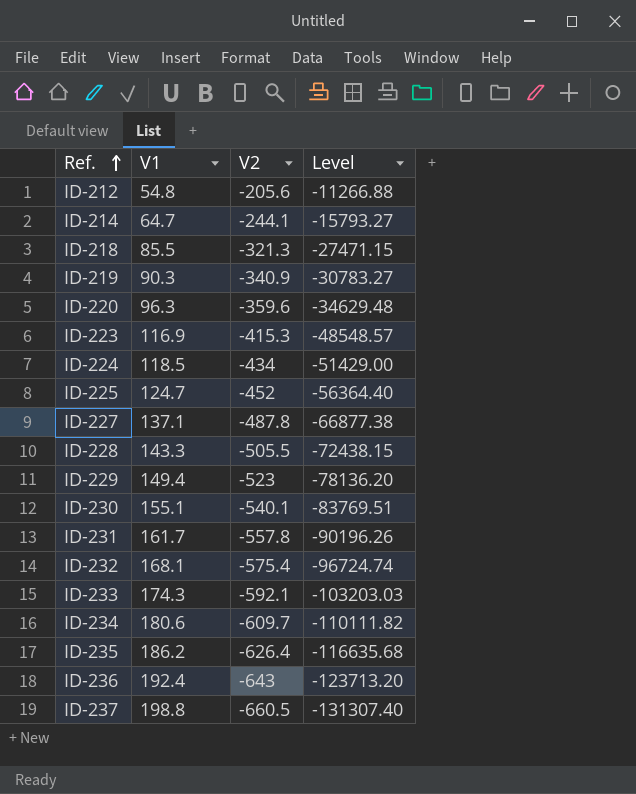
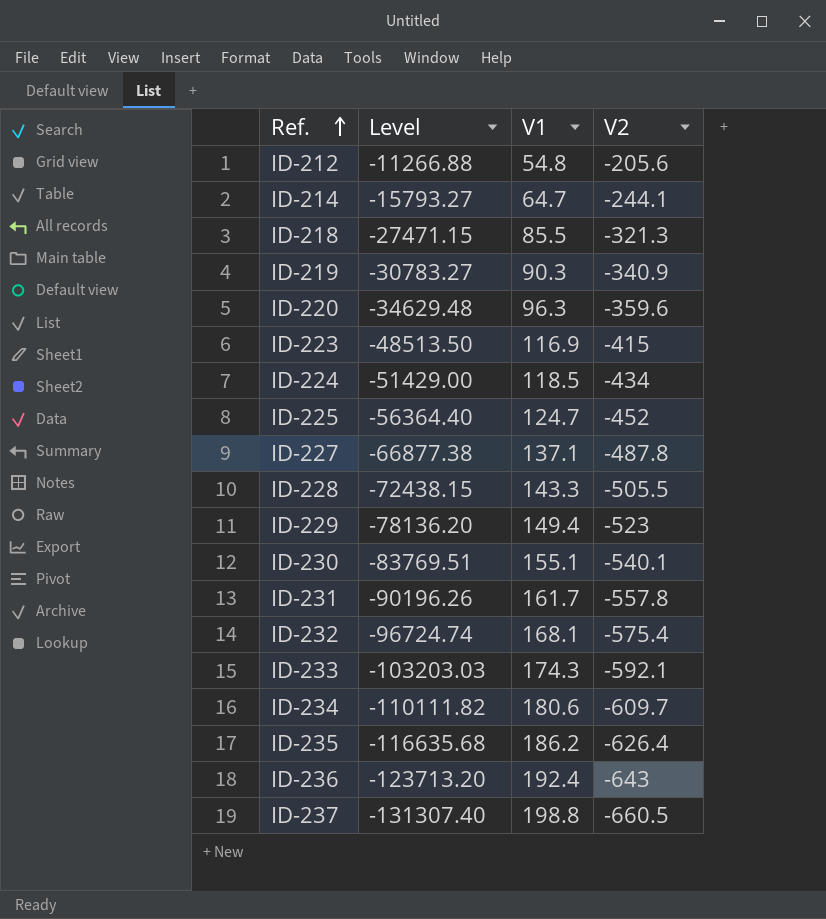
column Level | position: 4 -> 2
ID-223 | Level: -48548.57 -> -48513.50
ID-223 | V2: -415.3 -> -415

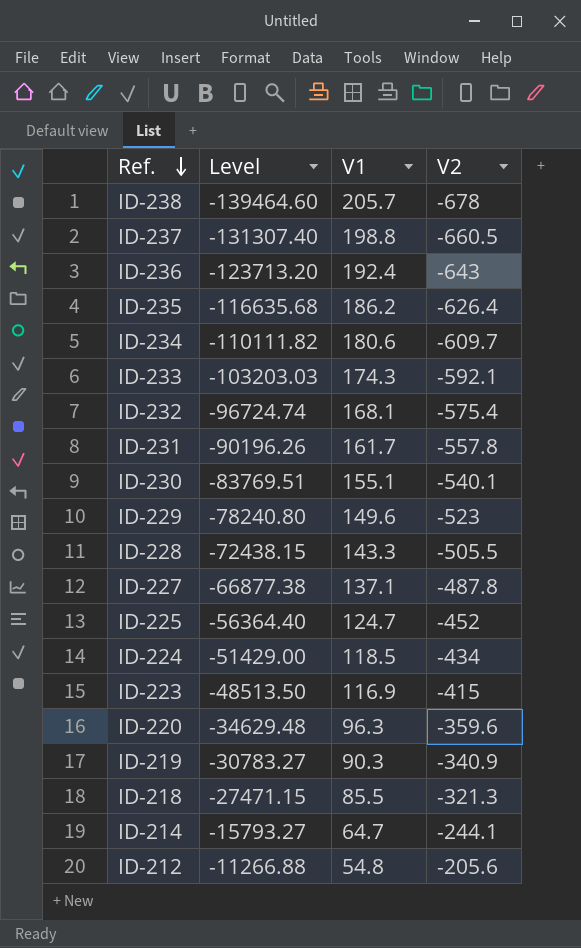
row order: Ref. ascending -> Ref. descending
row ID-238: none -> -139464.60 | 205.7 | -678
ID-229 | Level: -78136.20 -> -78240.80
ID-229 | V1: 149.4 -> 149.6

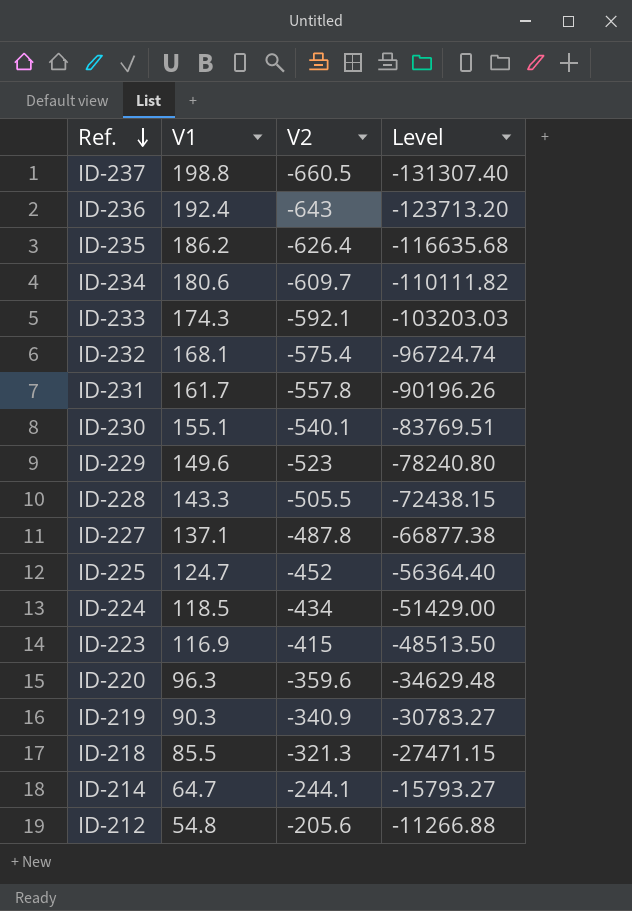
column Level | position: 2 -> 4
row ID-238: -139464.60 | 205.7 | -678 -> none

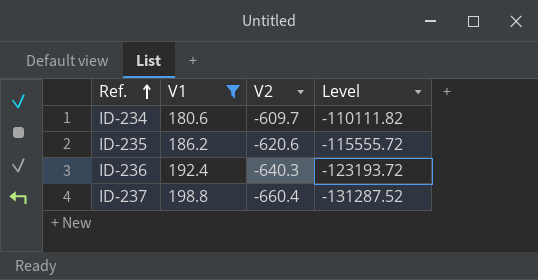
filter: none -> V1 >= 180.6
row order: Ref. descending -> Ref. ascending
ID-235 | V2: -626.4 -> -620.6
ID-235 | Level: -116635.68 -> -115555.72
ID-236 | V2: -643 -> -640.3
ID-236 | Level: -123713.20 -> -123193.72
ID-237 | V2: -660.5 -> -660.4
ID-237 | Level: -131307.40 -> -131287.52

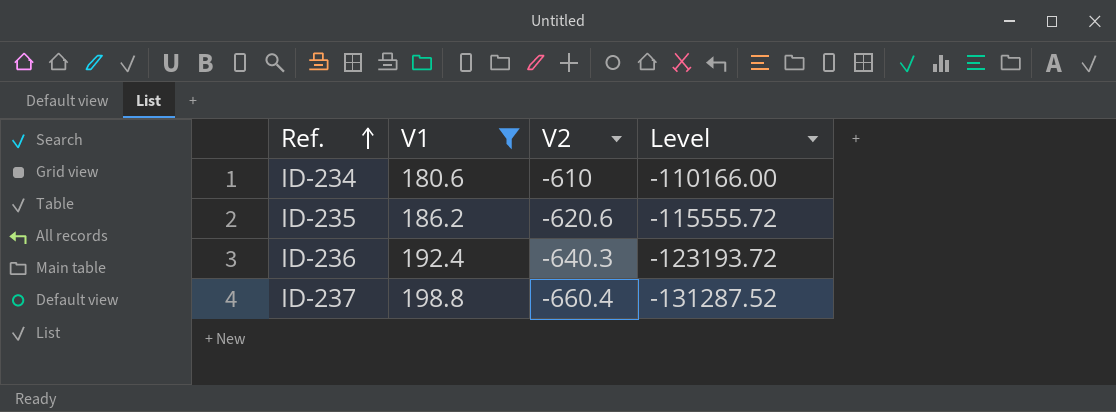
ID-234 | V2: -609.7 -> -610
ID-234 | Level: -110111.82 -> -110166.00

